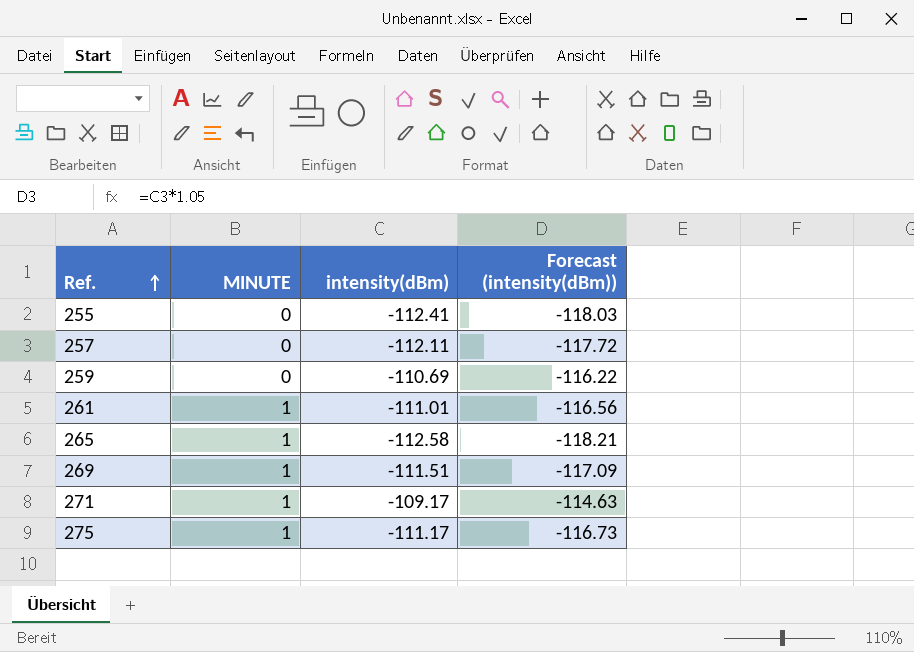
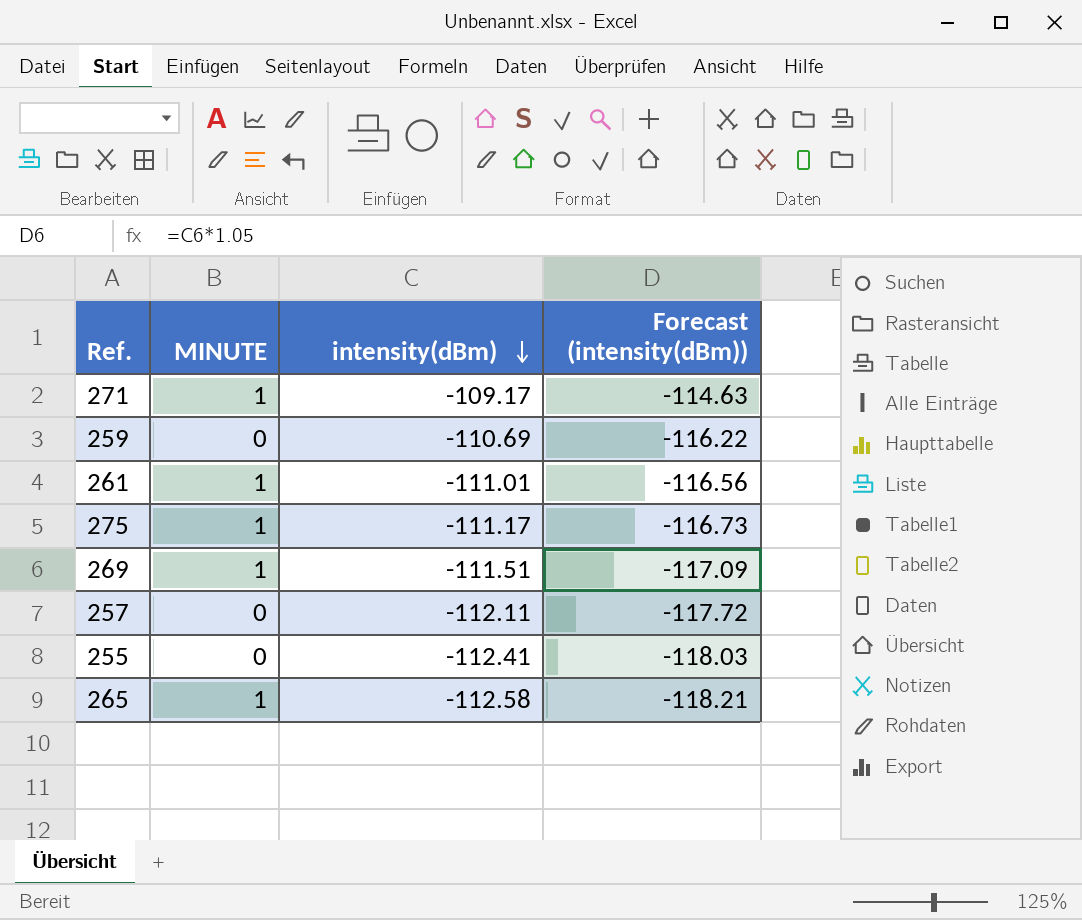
row order: Ref. ascending -> intensity(dBm) descending

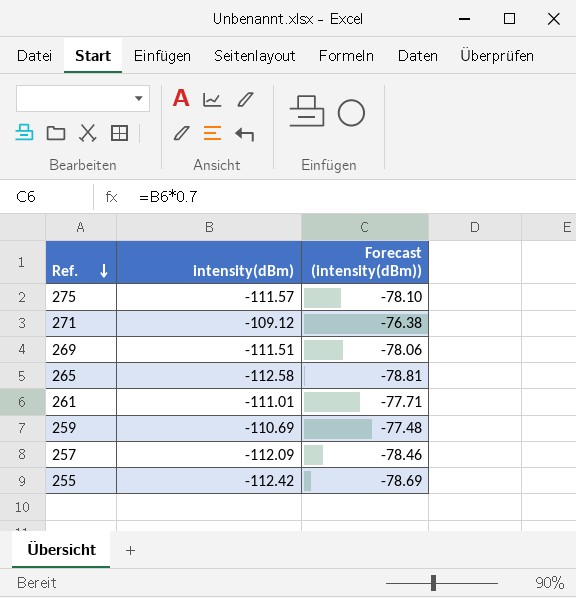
row order: intensity(dBm) descending -> Ref. descending
column MINUTE | position: 2 -> none
column Forecast (intensity(dBm)) | formula: [intensity(dBm)] * 1.05 -> [intensity(dBm)] * 0.7
275 | intensity(dBm): -111.17 -> -111.57
271 | intensity(dBm): -109.17 -> -109.12
257 | intensity(dBm): -112.11 -> -112.09
255 | intensity(dBm): -112.41 -> -112.42

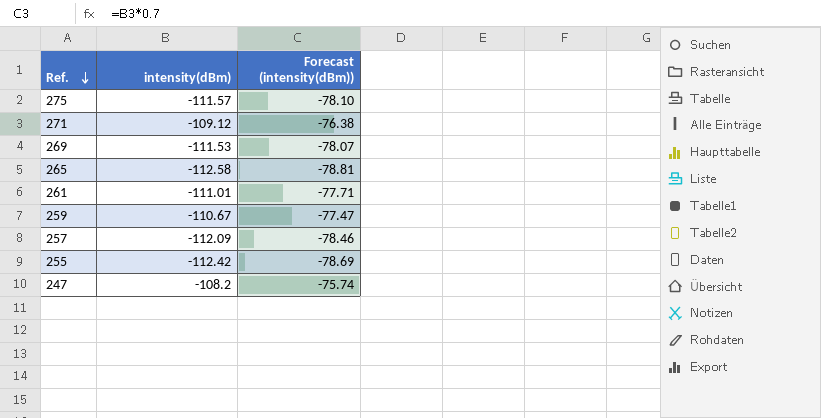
269 | intensity(dBm): -111.51 -> -111.53
269 | Forecast (intensity(dBm)): -78.06 -> -78.07
259 | intensity(dBm): -110.69 -> -110.67
259 | Forecast (intensity(dBm)): -77.48 -> -77.47
row 247: none -> -108.2 | -75.74

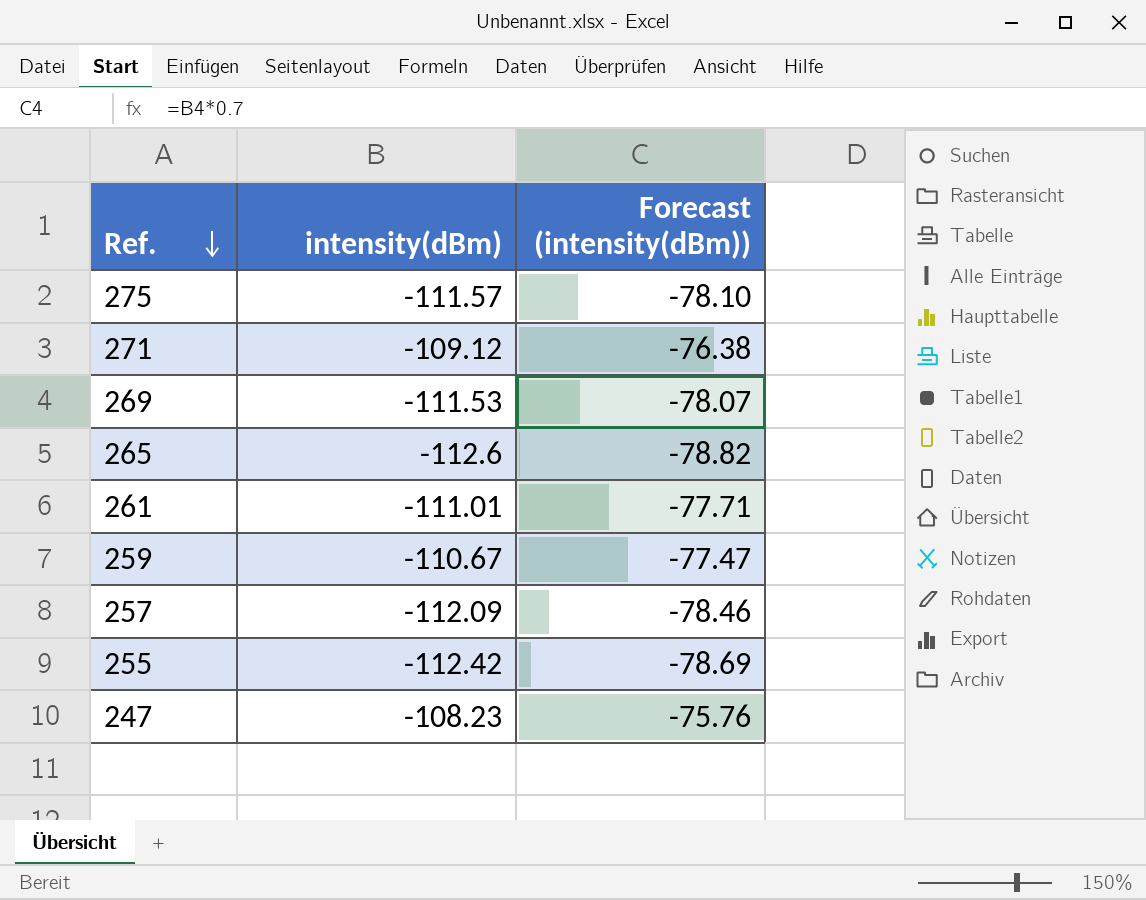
265 | intensity(dBm): -112.58 -> -112.6
265 | Forecast (intensity(dBm)): -78.81 -> -78.82
247 | intensity(dBm): -108.2 -> -108.23
247 | Forecast (intensity(dBm)): -75.74 -> -75.76

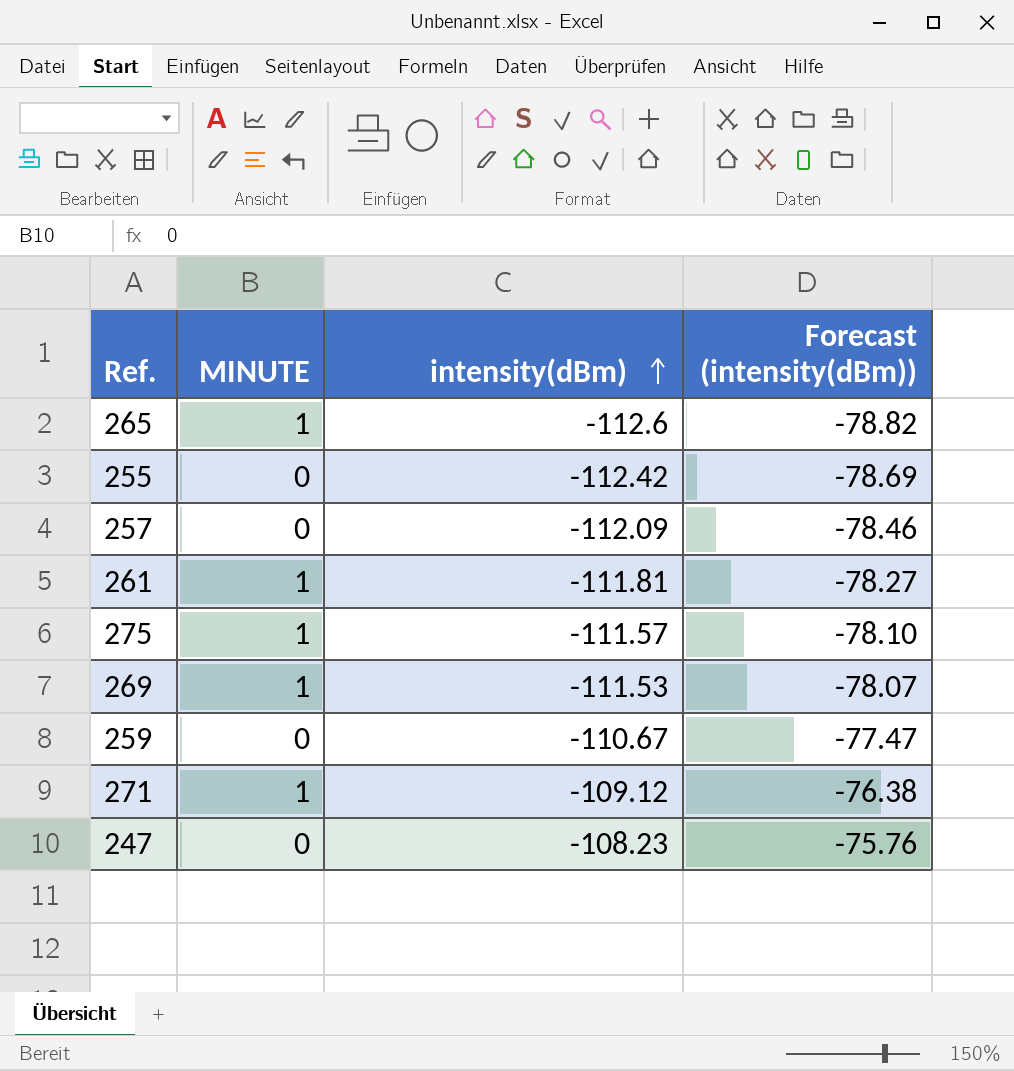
row order: Ref. descending -> intensity(dBm) ascending
column MINUTE | position: none -> 2
261 | intensity(dBm): -111.01 -> -111.81
261 | Forecast (intensity(dBm)): -77.71 -> -78.27

